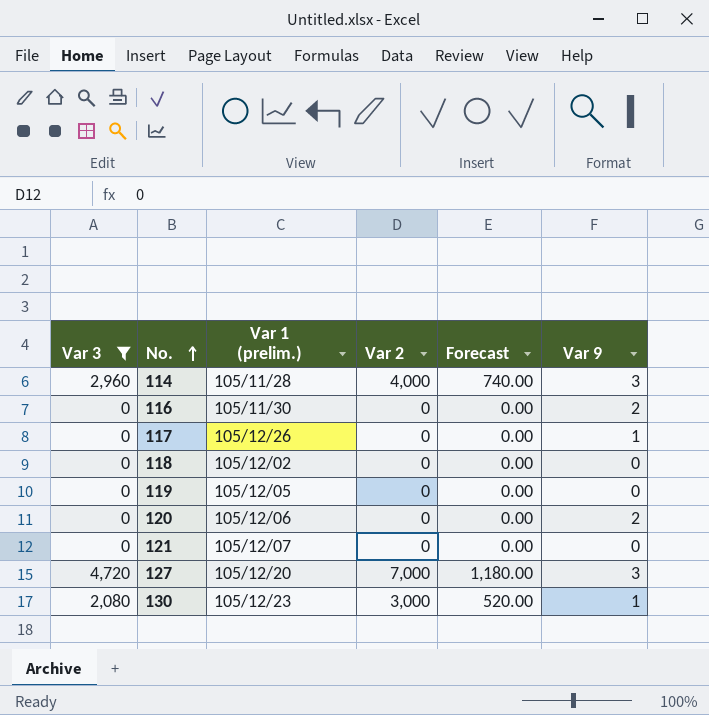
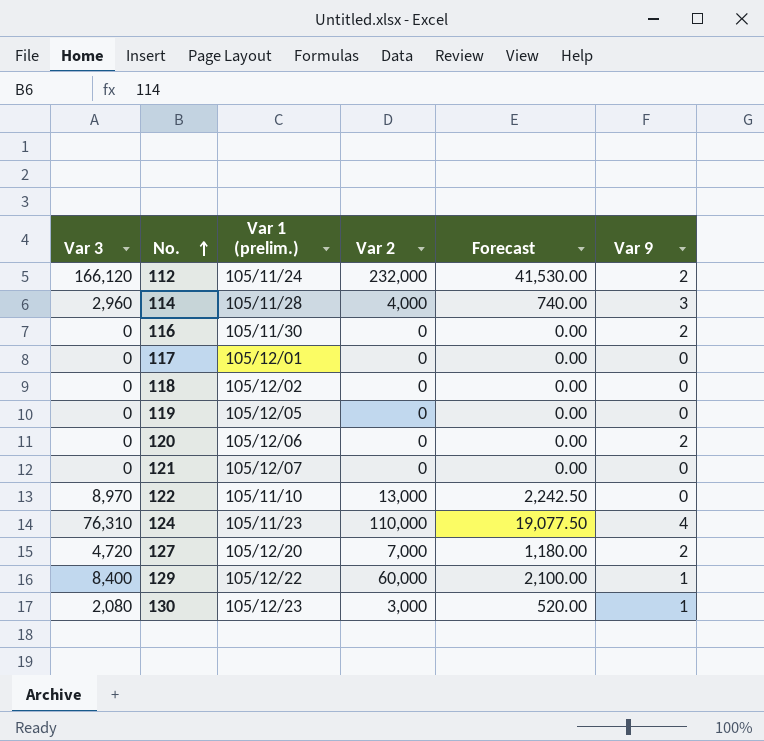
filter: Var 3 <= 4,720 -> none
117 | Var 1 (prelim.): 105/12/26 -> 105/12/01
117 | Var 9: 1 -> 0
127 | Var 9: 3 -> 2

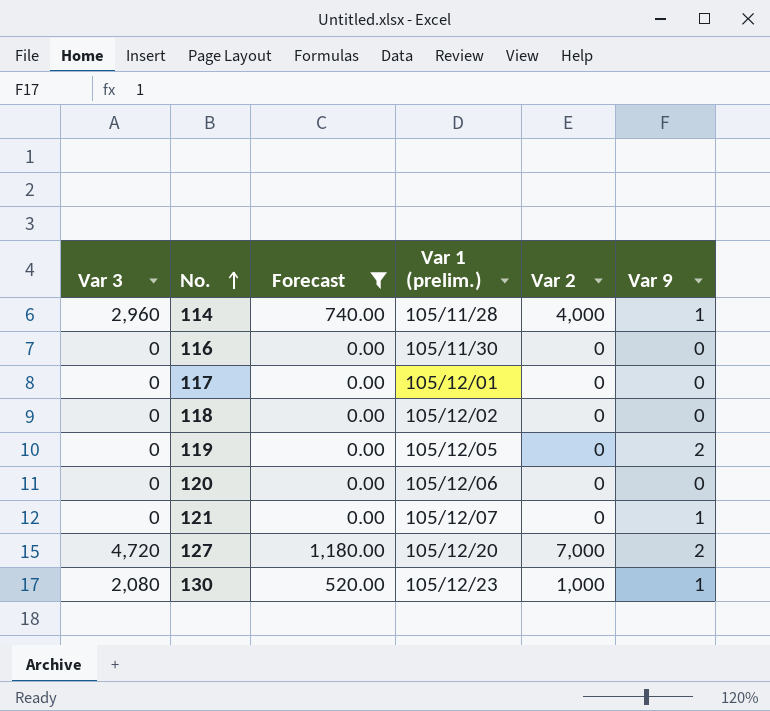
filter: none -> Forecast <= 1,180.00
column Forecast | position: 5 -> 3
114 | Var 9: 3 -> 1
116 | Var 9: 2 -> 0
119 | Var 9: 0 -> 2
120 | Var 9: 2 -> 0
121 | Var 9: 0 -> 1
130 | Var 2: 3,000 -> 1,000

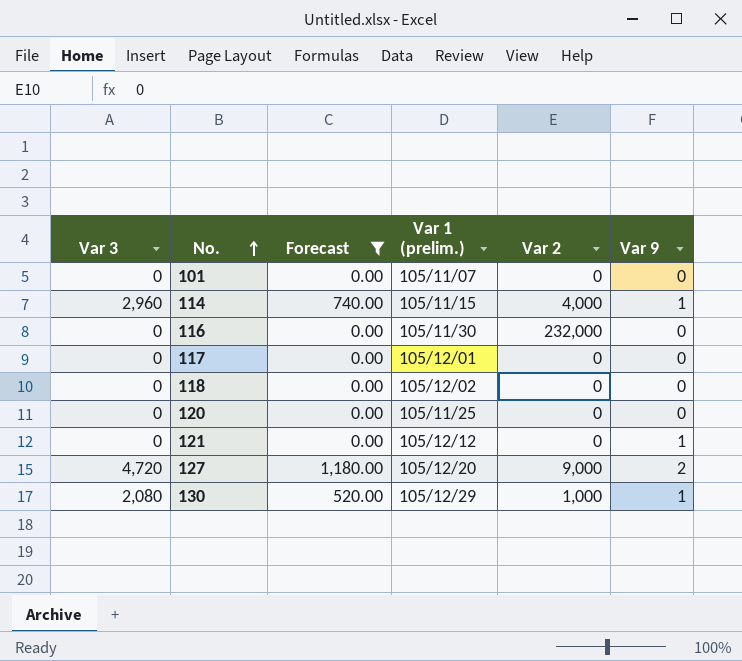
row 119: 0 | 0.00 | 105/12/05 | 0 | 2 -> none
row 101: none -> 0 | 0.00 | 105/11/07 | 0 | 0
114 | Var 1 (prelim.): 105/11/28 -> 105/11/15
116 | Var 2: 0 -> 232,000
120 | Var 1 (prelim.): 105/12/06 -> 105/11/25
121 | Var 1 (prelim.): 105/12/07 -> 105/12/12
127 | Var 2: 7,000 -> 9,000
130 | Var 1 (prelim.): 105/12/23 -> 105/12/29

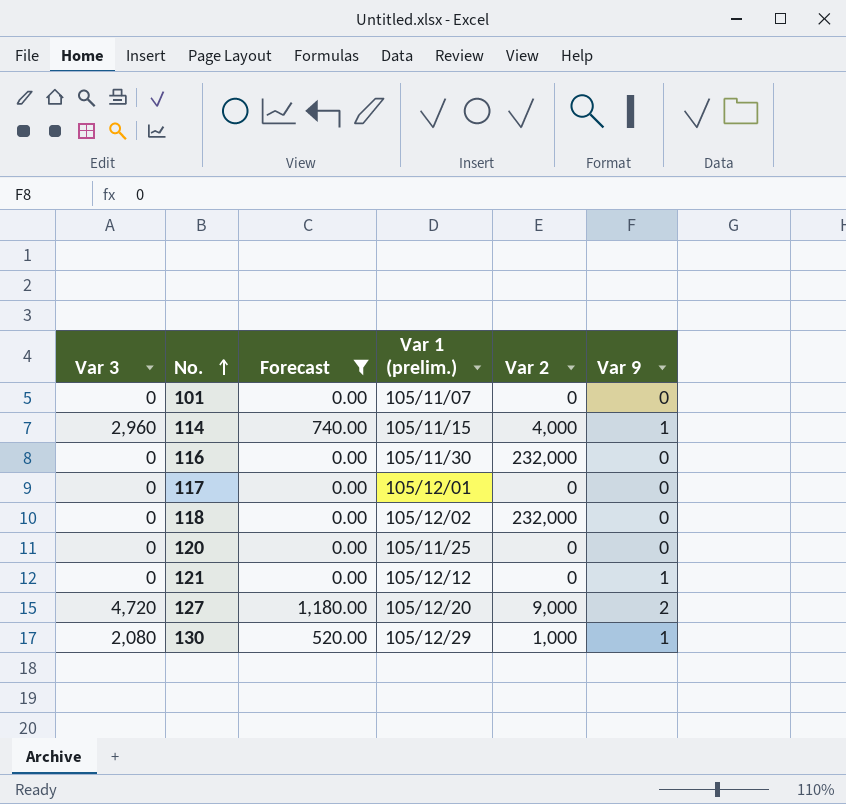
118 | Var 2: 0 -> 232,000

